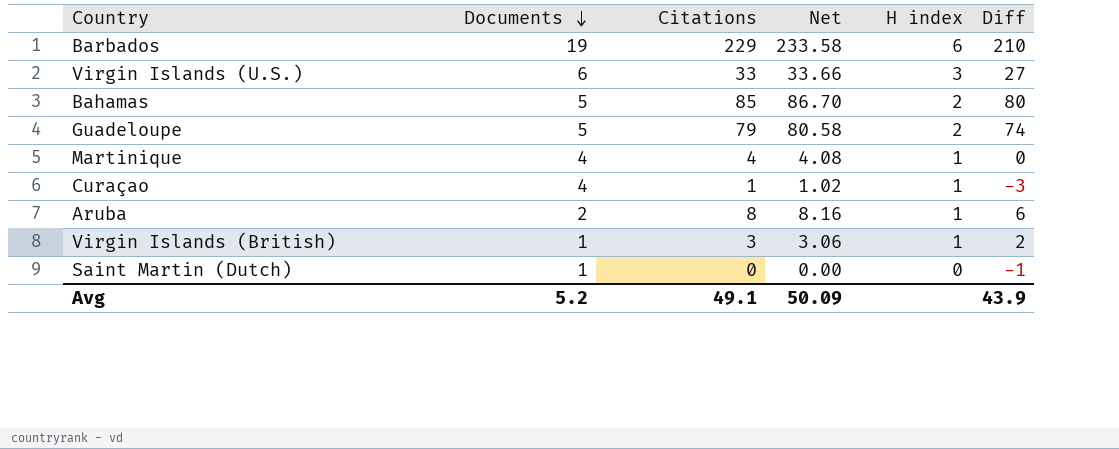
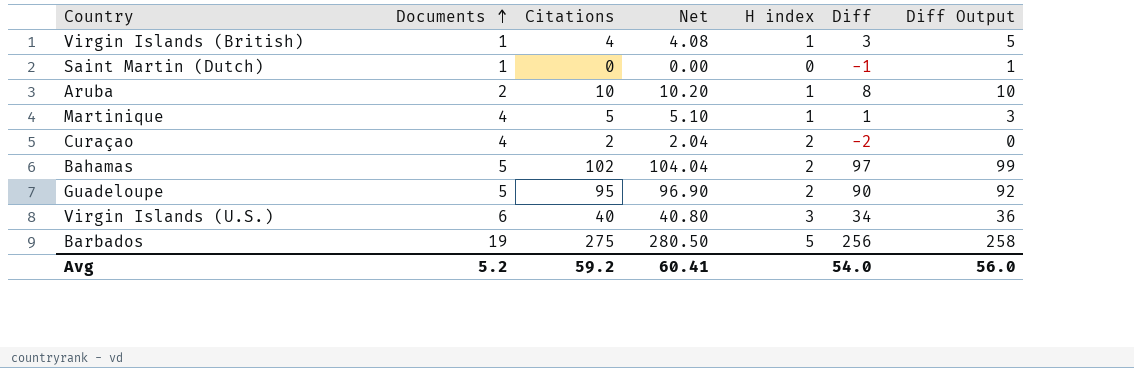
row order: Documents descending -> Documents ascending
column Diff Output | formula: none -> [Diff] + 2
Virgin Islands (British) | Citations: 3 -> 4
Virgin Islands (British) | Net: 3.06 -> 4.08
Virgin Islands (British) | Diff: 2 -> 3
Aruba | Citations: 8 -> 10
Aruba | Net: 8.16 -> 10.20
Aruba | Diff: 6 -> 8
Martinique | Citations: 4 -> 5
Martinique | Net: 4.08 -> 5.10
Martinique | Diff: 0 -> 1
Curaçao | Citations: 1 -> 2
Curaçao | Net: 1.02 -> 2.04
Curaçao | H index: 1 -> 2
Curaçao | Diff: -3 -> -2
Bahamas | Citations: 85 -> 102
Bahamas | Net: 86.70 -> 104.04
Bahamas | Diff: 80 -> 97
Guadeloupe | Citations: 79 -> 95
Guadeloupe | Net: 80.58 -> 96.90
Guadeloupe | Diff: 74 -> 90
Virgin Islands (U.S.) | Citations: 33 -> 40
Virgin Islands (U.S.) | Net: 33.66 -> 40.80
Virgin Islands (U.S.) | Diff: 27 -> 34
Barbados | Citations: 229 -> 275
Barbados | Net: 233.58 -> 280.50
Barbados | H index: 6 -> 5
Barbados | Diff: 210 -> 256
Avg | Citations: 49.1 -> 59.2
Avg | Net: 50.09 -> 60.41
Avg | Diff: 43.9 -> 54.0

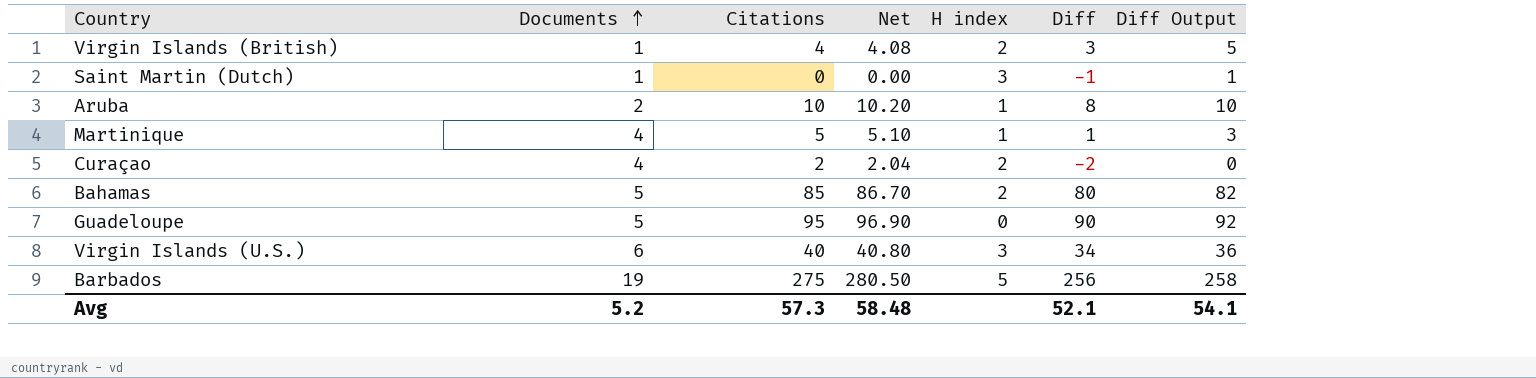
Virgin Islands (British) | H index: 1 -> 2
Saint Martin (Dutch) | H index: 0 -> 3
Bahamas | Citations: 102 -> 85
Bahamas | Net: 104.04 -> 86.70
Bahamas | Diff: 97 -> 80
Bahamas | Diff Output: 99 -> 82
Guadeloupe | H index: 2 -> 0
Avg | Citations: 59.2 -> 57.3
Avg | Net: 60.41 -> 58.48
Avg | Diff: 54.0 -> 52.1
Avg | Diff Output: 56.0 -> 54.1

